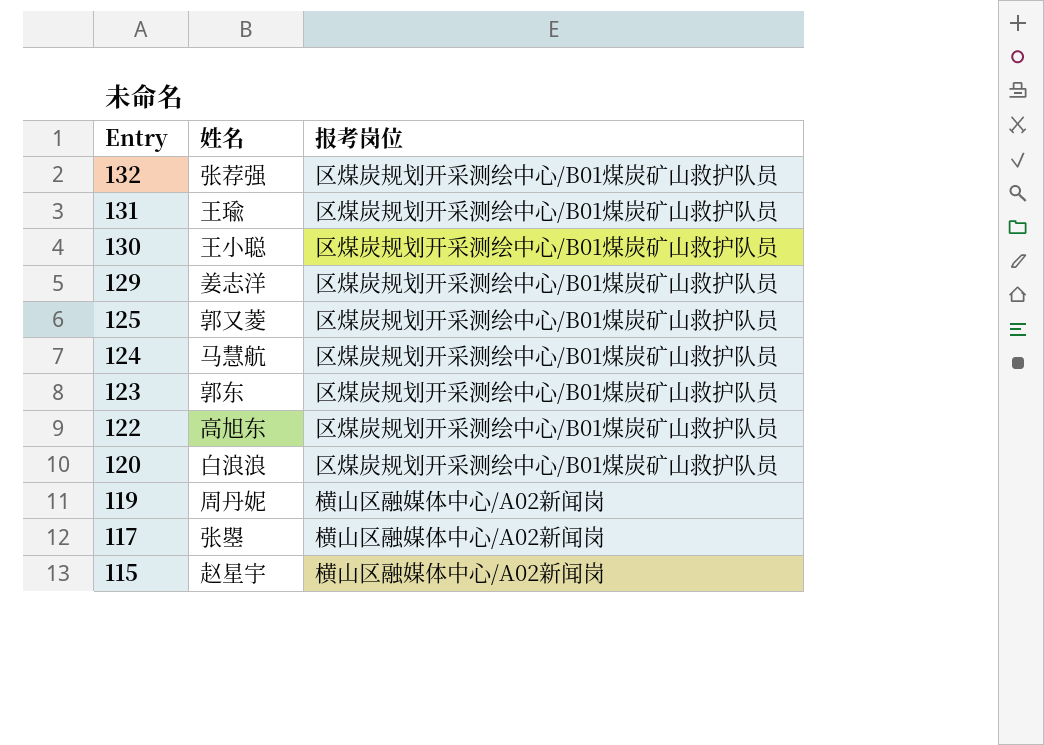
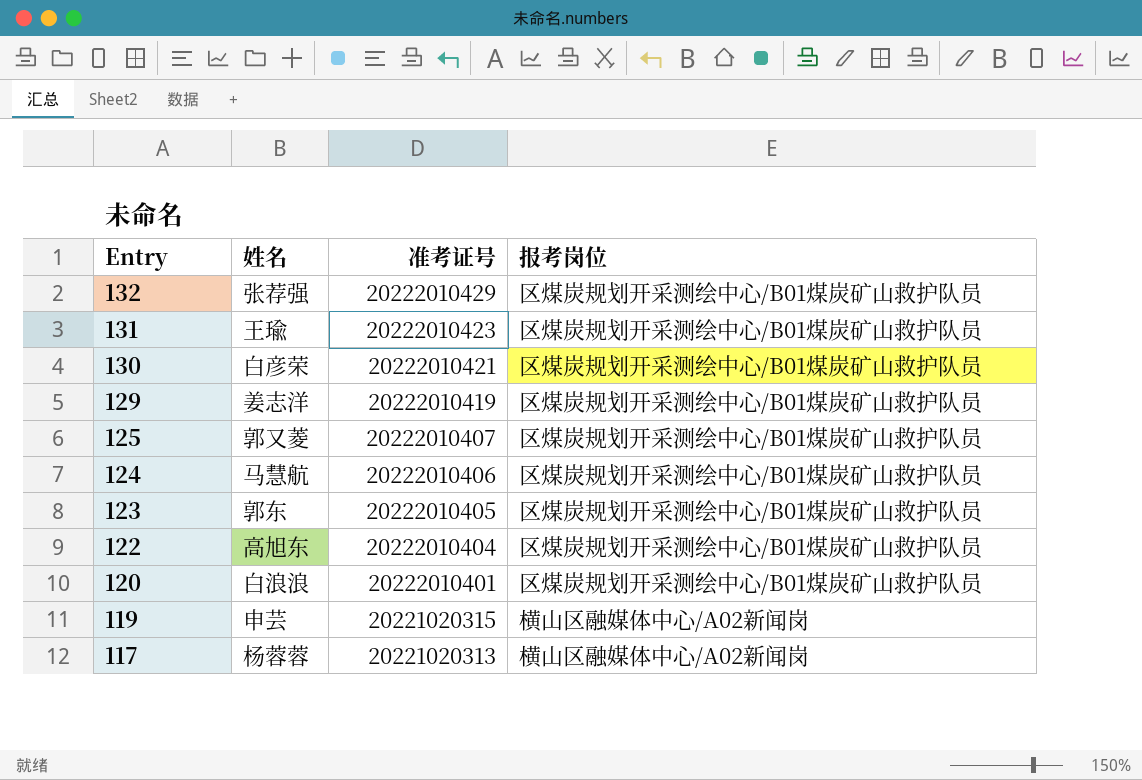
column 准考证号 | position: none -> 3
row 115: 赵星宇 | 横山区融媒体中心/A02新闻岗 -> none
130 | 姓名: 王小聪 -> 白彦荣
119 | 姓名: 周丹妮 -> 申芸
117 | 姓名: 张曌 -> 杨蓉蓉

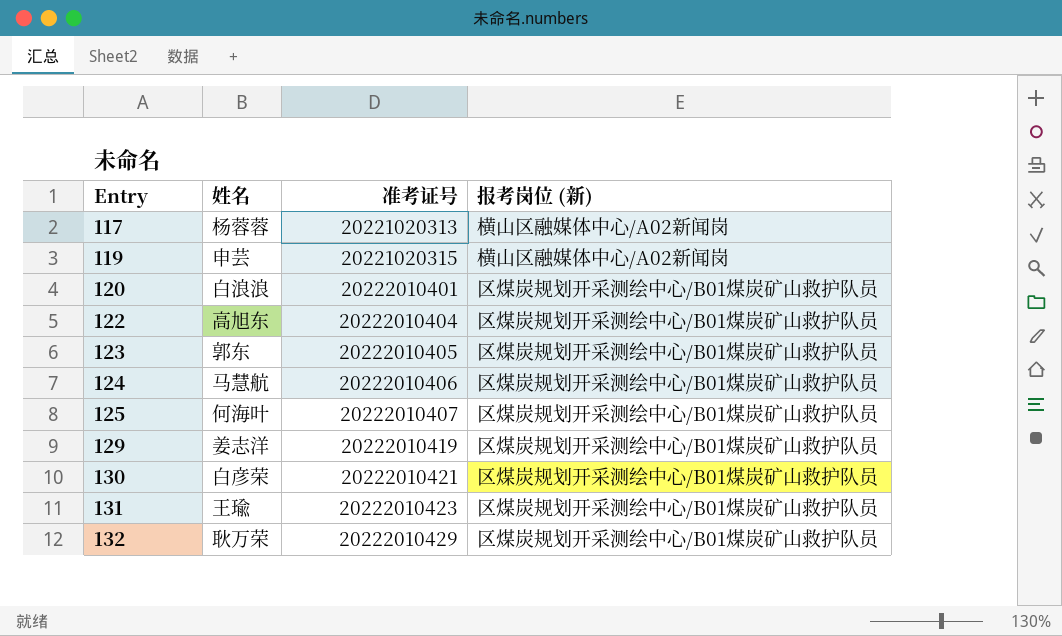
row order: Entry descending -> Entry ascending
column name: 报考岗位 -> 报考岗位 (新)
125 | 姓名: 郭又菱 -> 何海叶
132 | 姓名: 张荐强 -> 耿万荣

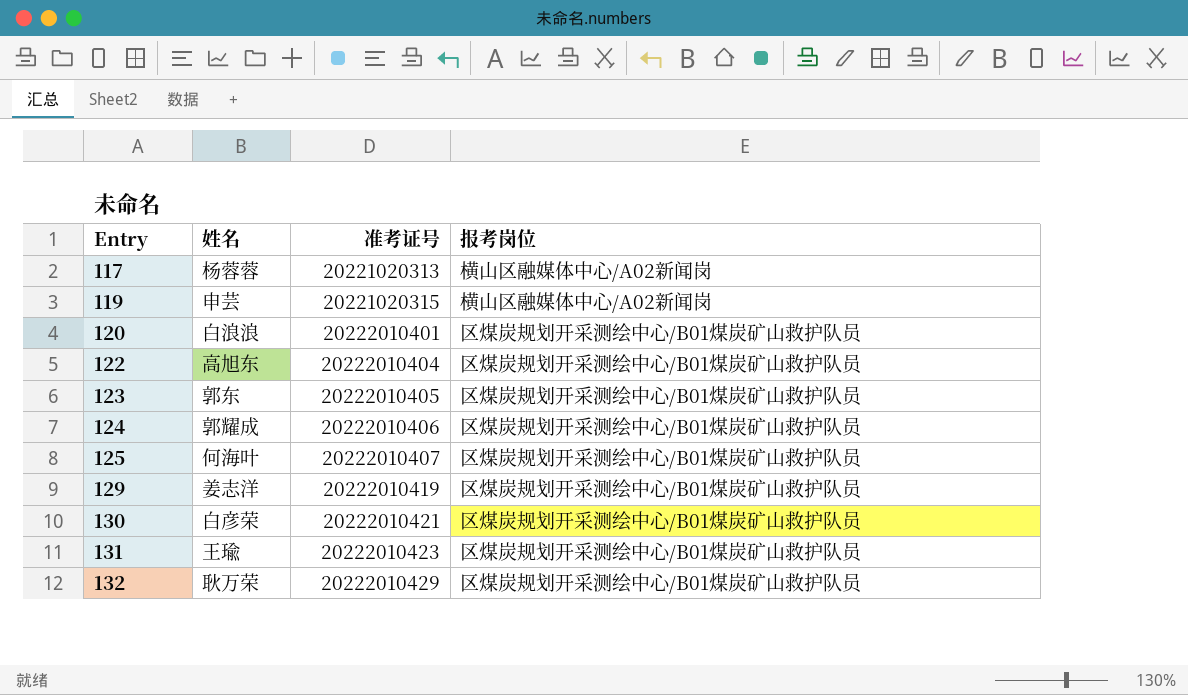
column name: 报考岗位 (新) -> 报考岗位
124 | 姓名: 马慧航 -> 郭耀成

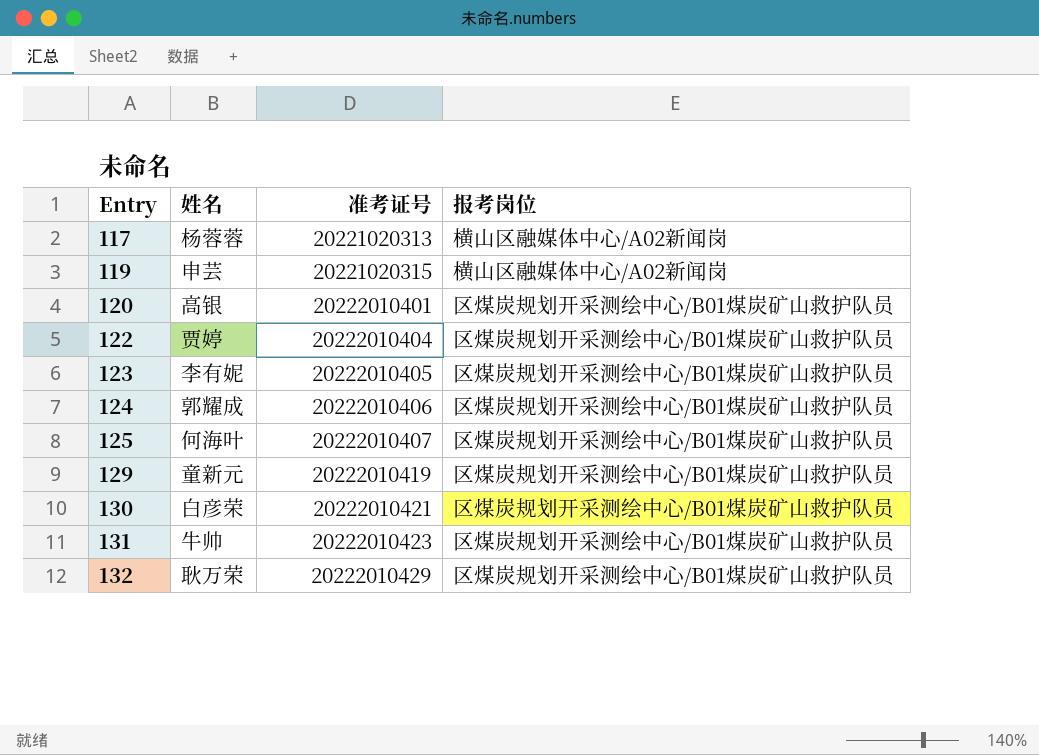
120 | 姓名: 白浪浪 -> 高银
122 | 姓名: 高旭东 -> 贾婷
123 | 姓名: 郭东 -> 李有妮
129 | 姓名: 姜志洋 -> 童新元
131 | 姓名: 王瑜 -> 牛帅

